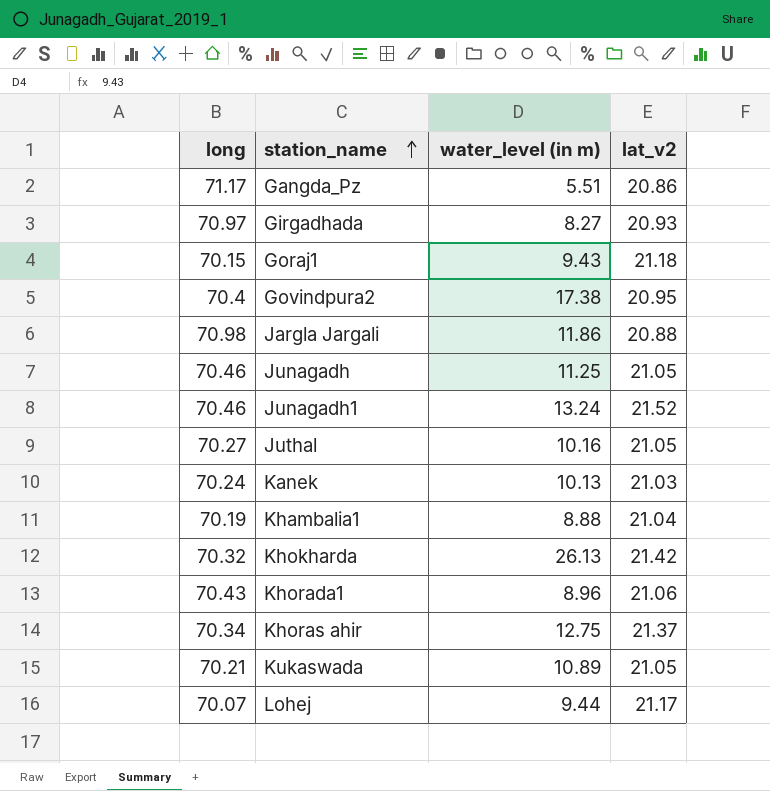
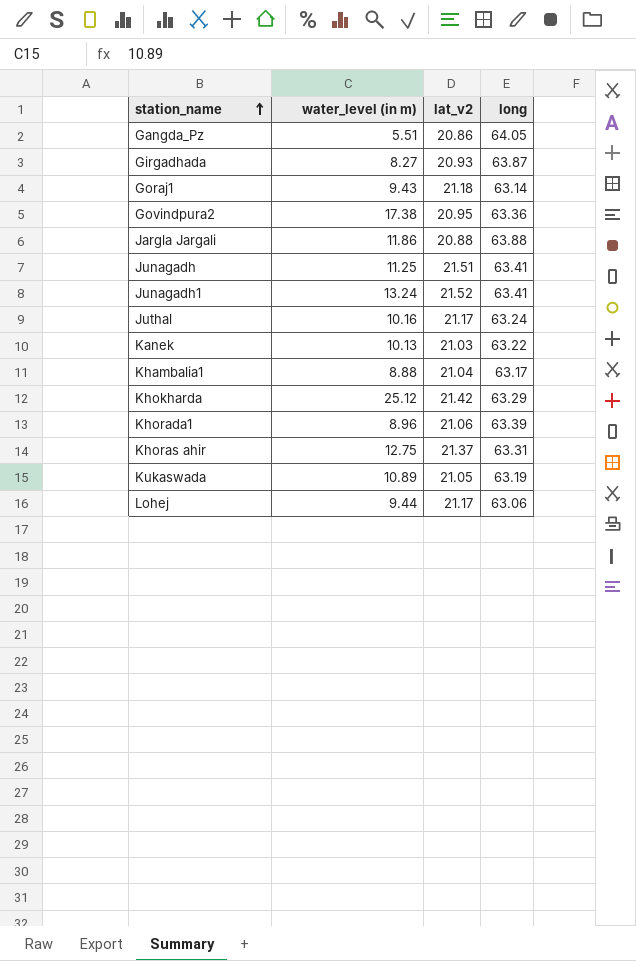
column long | position: 1 -> 4
Gangda_Pz | long: 71.17 -> 64.05
Girgadhada | long: 70.97 -> 63.87
Goraj1 | long: 70.15 -> 63.14
Govindpura2 | long: 70.4 -> 63.36
Jargla Jargali | long: 70.98 -> 63.88
Junagadh | lat_v2: 21.05 -> 21.51
Junagadh | long: 70.46 -> 63.41
Junagadh1 | long: 70.46 -> 63.41
Juthal | lat_v2: 21.05 -> 21.17
Juthal | long: 70.27 -> 63.24
Kanek | long: 70.24 -> 63.22
Khambalia1 | long: 70.19 -> 63.17
Khokharda | water_level (in m): 26.13 -> 25.12
Khokharda | long: 70.32 -> 63.29
Khorada1 | long: 70.43 -> 63.39
Khoras ahir | long: 70.34 -> 63.31
Kukaswada | long: 70.21 -> 63.19
Lohej | long: 70.07 -> 63.06

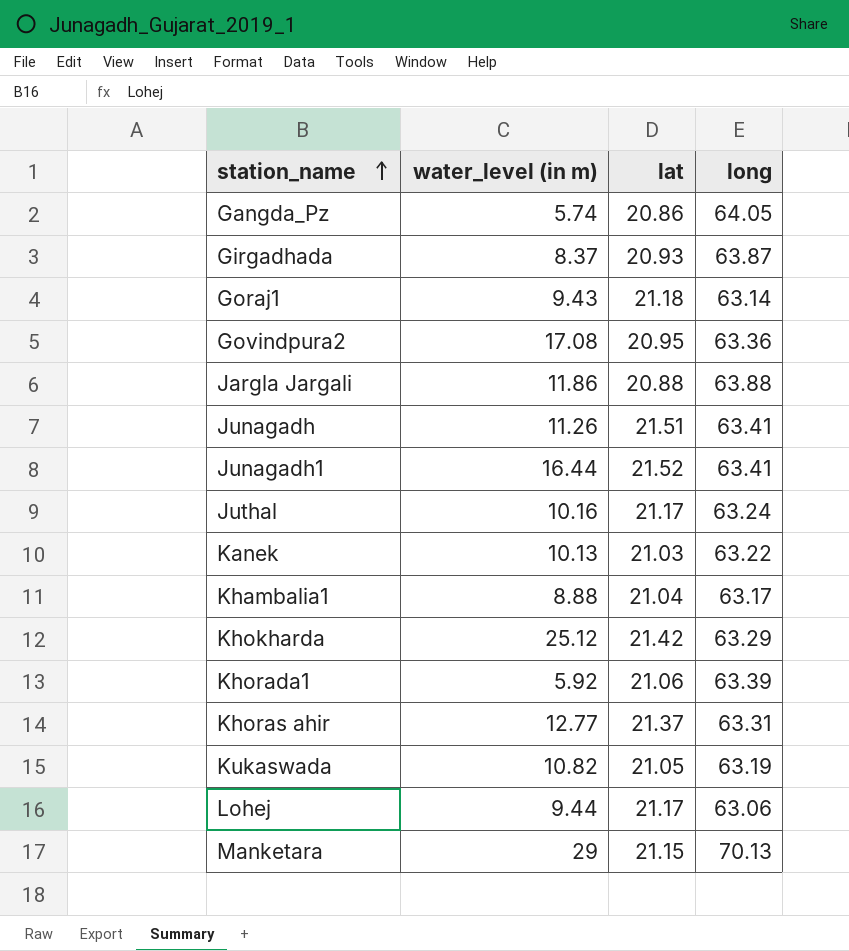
column name: lat_v2 -> lat
Gangda_Pz | water_level (in m): 5.51 -> 5.74
Girgadhada | water_level (in m): 8.27 -> 8.37
Govindpura2 | water_level (in m): 17.38 -> 17.08
Junagadh | water_level (in m): 11.25 -> 11.26
Junagadh1 | water_level (in m): 13.24 -> 16.44
Khorada1 | water_level (in m): 8.96 -> 5.92
Khoras ahir | water_level (in m): 12.75 -> 12.77
Kukaswada | water_level (in m): 10.89 -> 10.82
row Manketara: none -> 29 | 21.15 | 70.13

